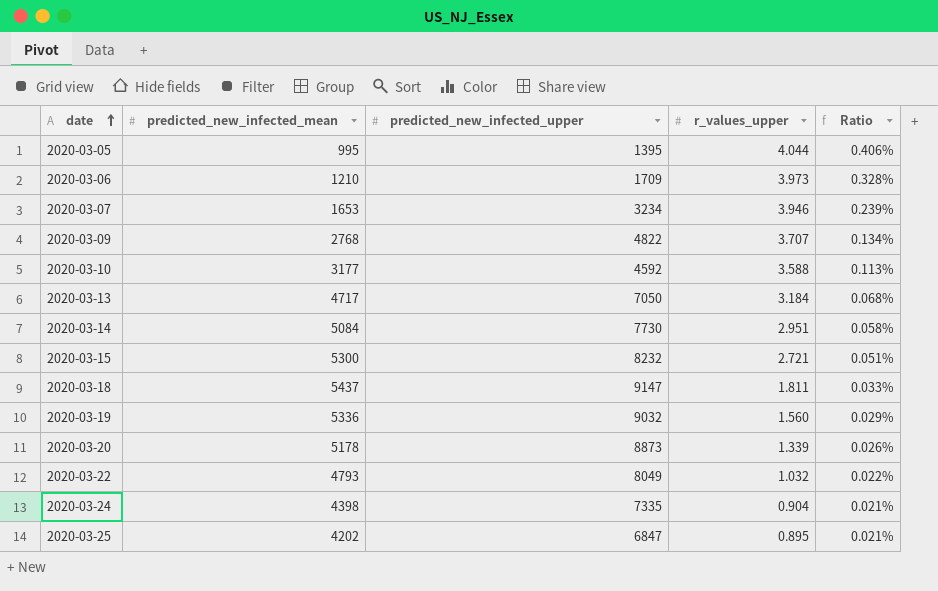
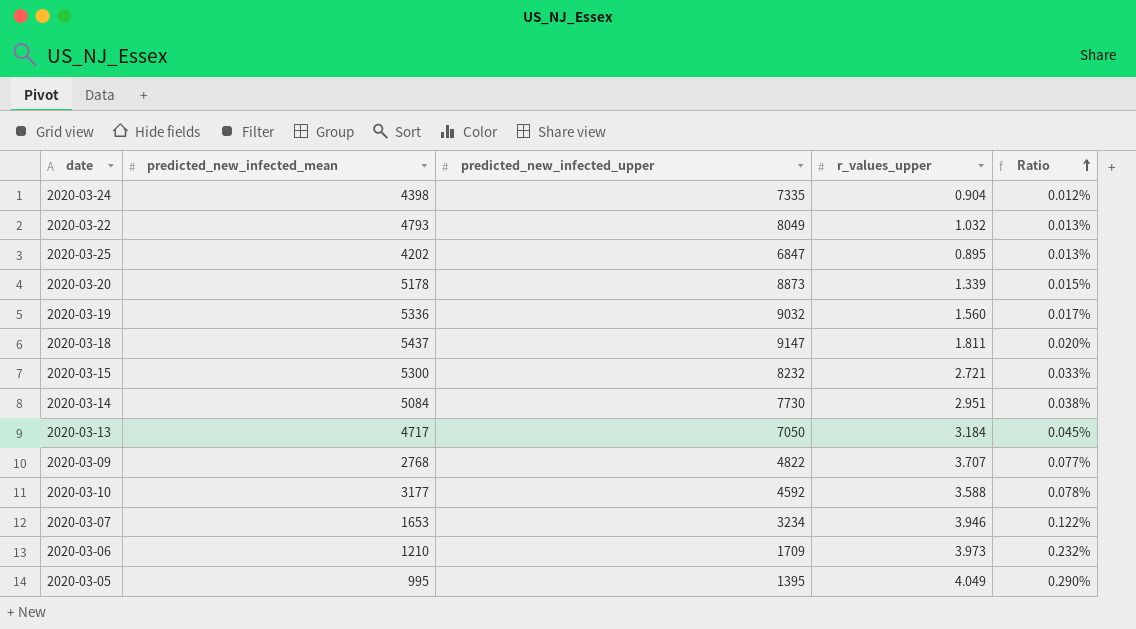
row order: date ascending -> Ratio ascending
column Ratio | formula: [r_values_upper] / [predicted_new_infected_mean] -> [r_values_upper] / [predicted_new_infected_upper]
2020-03-05 | r_values_upper: 4.044 -> 4.049

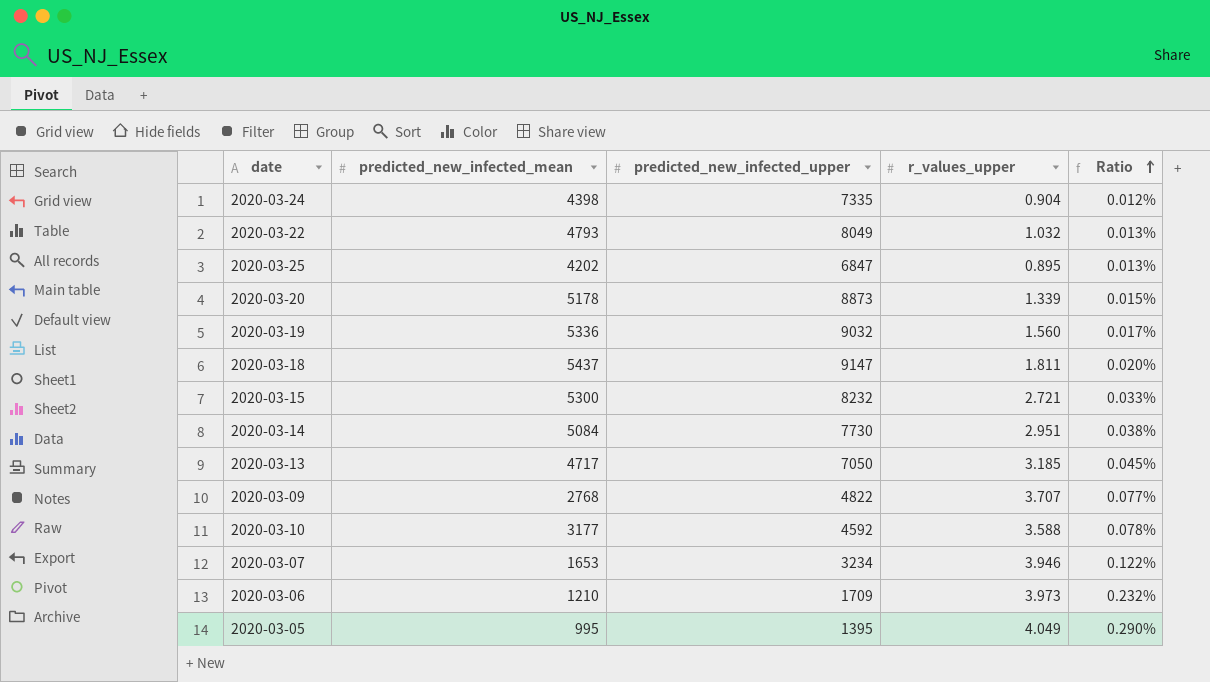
2020-03-13 | r_values_upper: 3.184 -> 3.185

